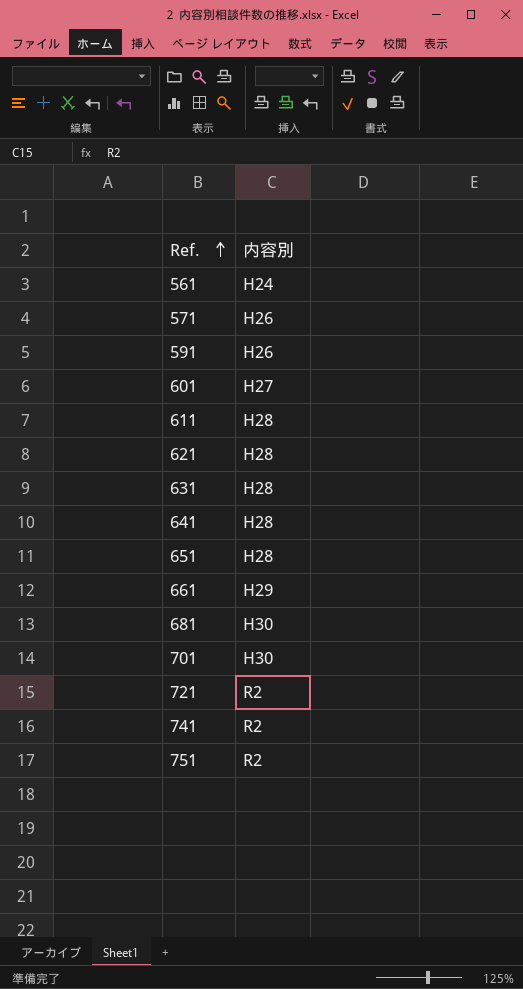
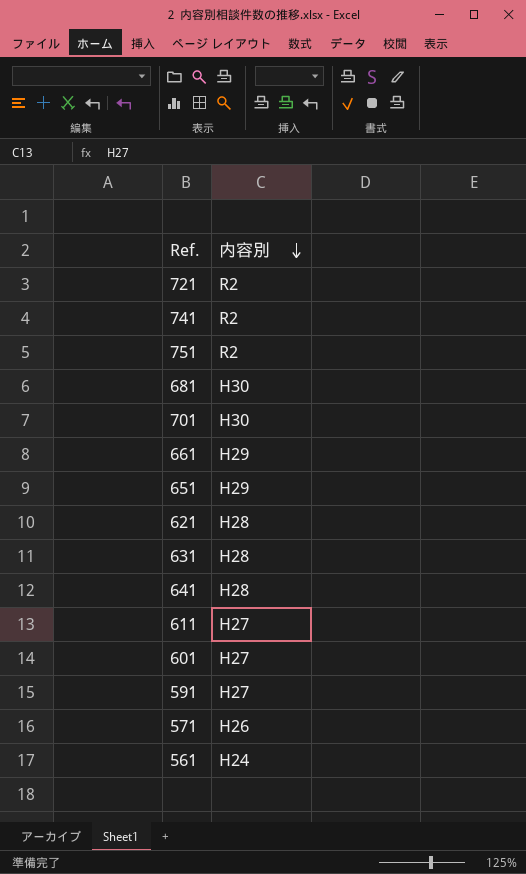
row order: Ref. ascending -> 内容別 descending
651 | 内容別: H28 -> H29
611 | 内容別: H28 -> H27
591 | 内容別: H26 -> H27

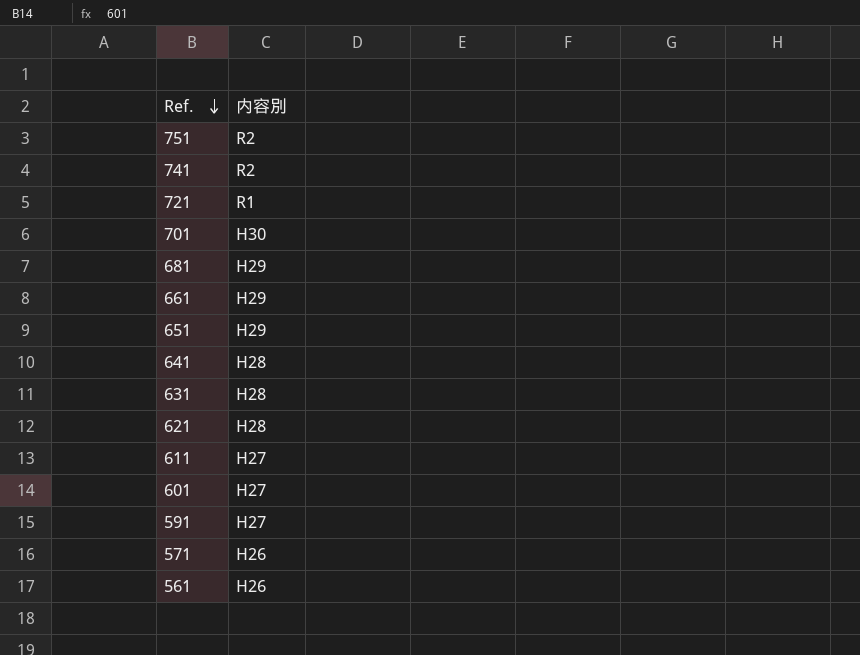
row order: 内容別 descending -> Ref. descending
721 | 内容別: R2 -> R1
681 | 内容別: H30 -> H29
561 | 内容別: H24 -> H26

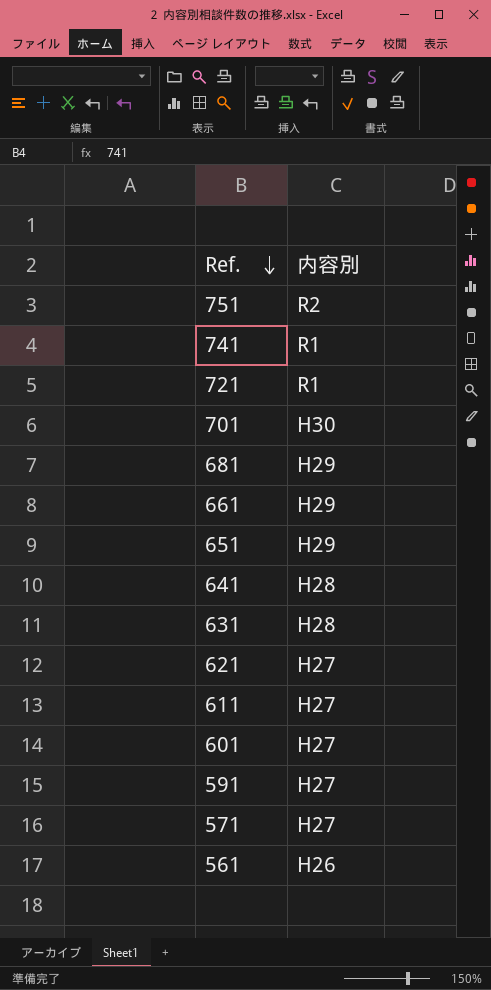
741 | 内容別: R2 -> R1
621 | 内容別: H28 -> H27
571 | 内容別: H26 -> H27

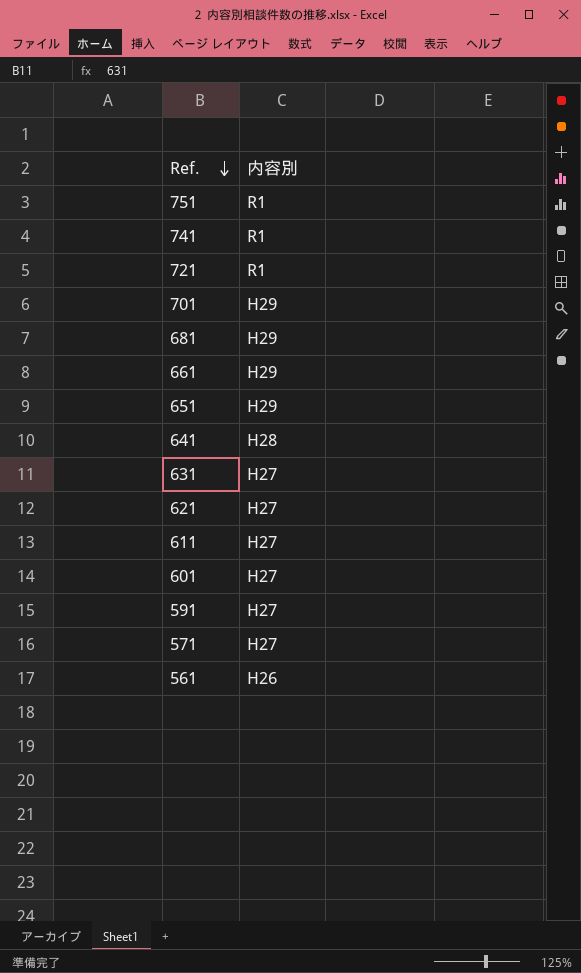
751 | 内容別: R2 -> R1
701 | 内容別: H30 -> H29
631 | 内容別: H28 -> H27

